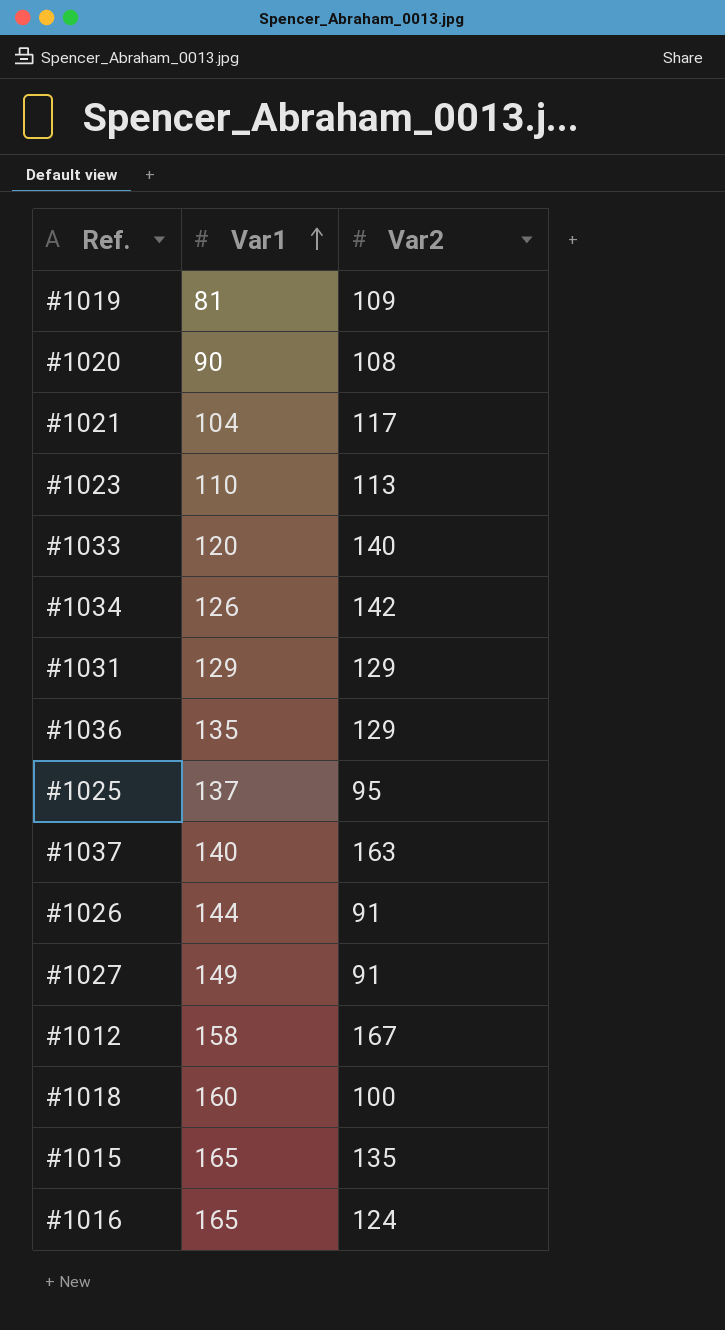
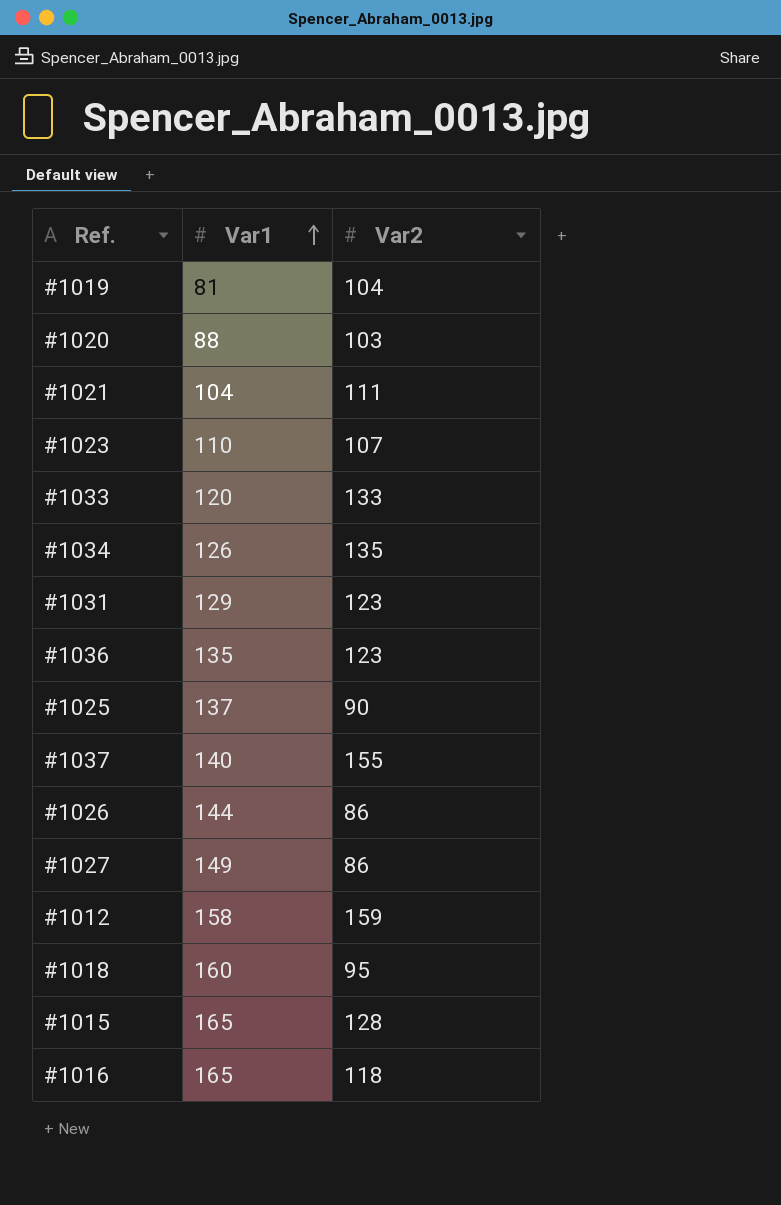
#1019 | Var2: 109 -> 104
#1020 | Var1: 90 -> 88
#1020 | Var2: 108 -> 103
#1021 | Var2: 117 -> 111
#1023 | Var2: 113 -> 107
#1033 | Var2: 140 -> 133
#1034 | Var2: 142 -> 135
#1031 | Var2: 129 -> 123
#1036 | Var2: 129 -> 123
#1025 | Var2: 95 -> 90
#1037 | Var2: 163 -> 155
#1026 | Var2: 91 -> 86
#1027 | Var2: 91 -> 86
#1012 | Var2: 167 -> 159
#1018 | Var2: 100 -> 95
#1015 | Var2: 135 -> 128
#1016 | Var2: 124 -> 118

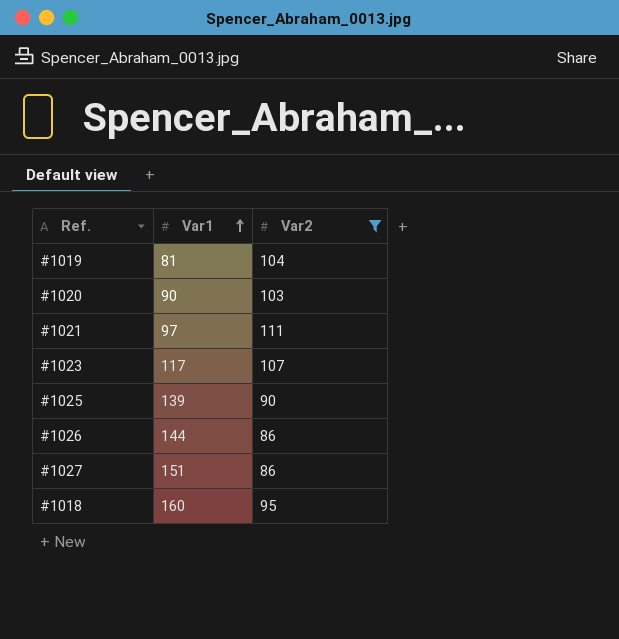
filter: none -> Var2 <= 111
#1020 | Var1: 88 -> 90
#1021 | Var1: 104 -> 97
#1023 | Var1: 110 -> 117
#1025 | Var1: 137 -> 139
#1027 | Var1: 149 -> 151

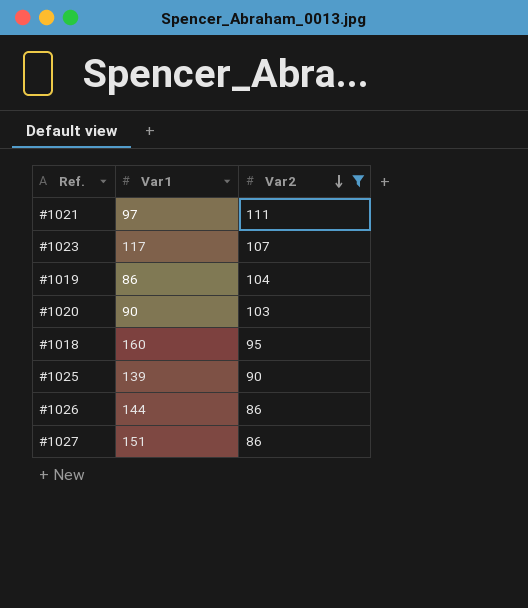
row order: Var1 ascending -> Var2 descending
#1019 | Var1: 81 -> 86

